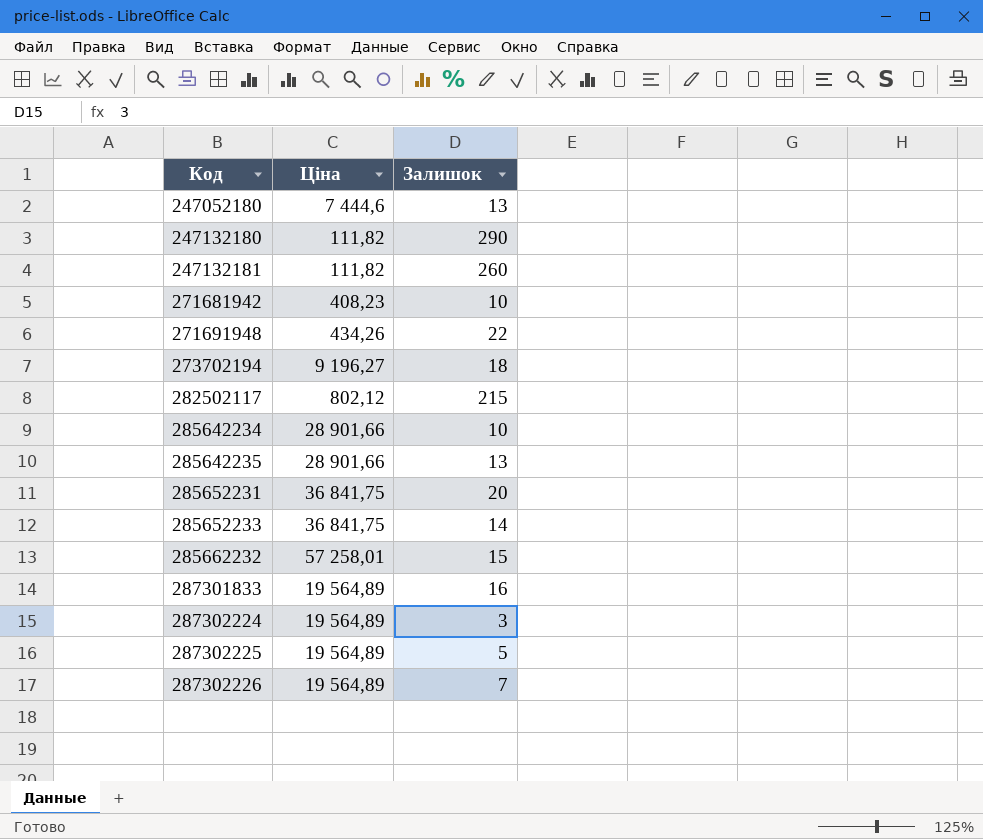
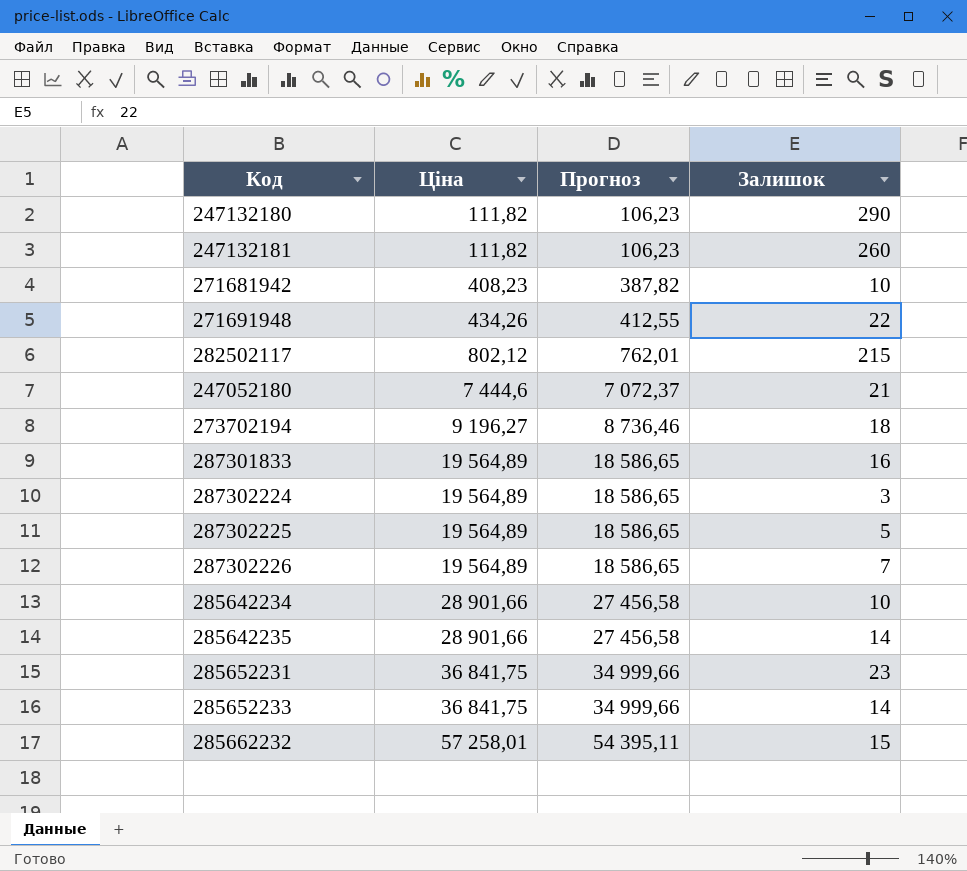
row order: Код ascending -> Ціна ascending
column Прогноз | formula: none -> [Ціна] * 0,95
247052180 | Залишок: 13 -> 21
285642235 | Залишок: 13 -> 14
285652231 | Залишок: 20 -> 23

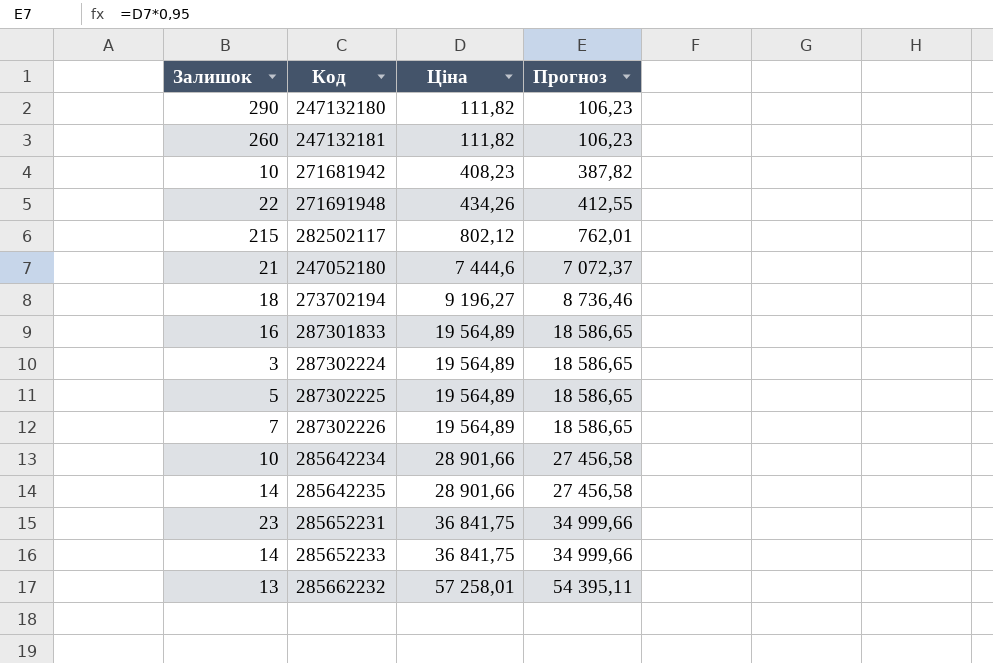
column Залишок | position: 4 -> 1
285662232 | Залишок: 15 -> 13

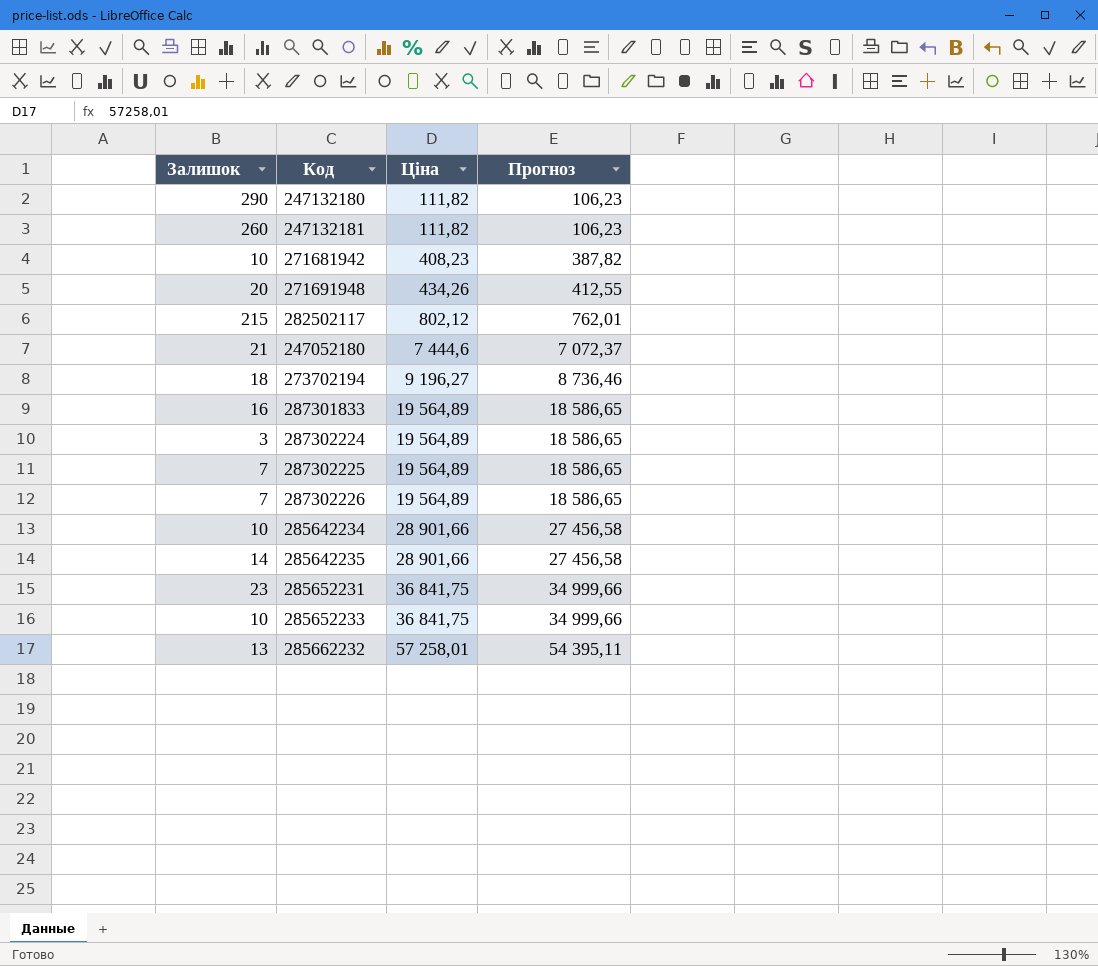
271691948 | Залишок: 22 -> 20
287302225 | Залишок: 5 -> 7
285652233 | Залишок: 14 -> 10

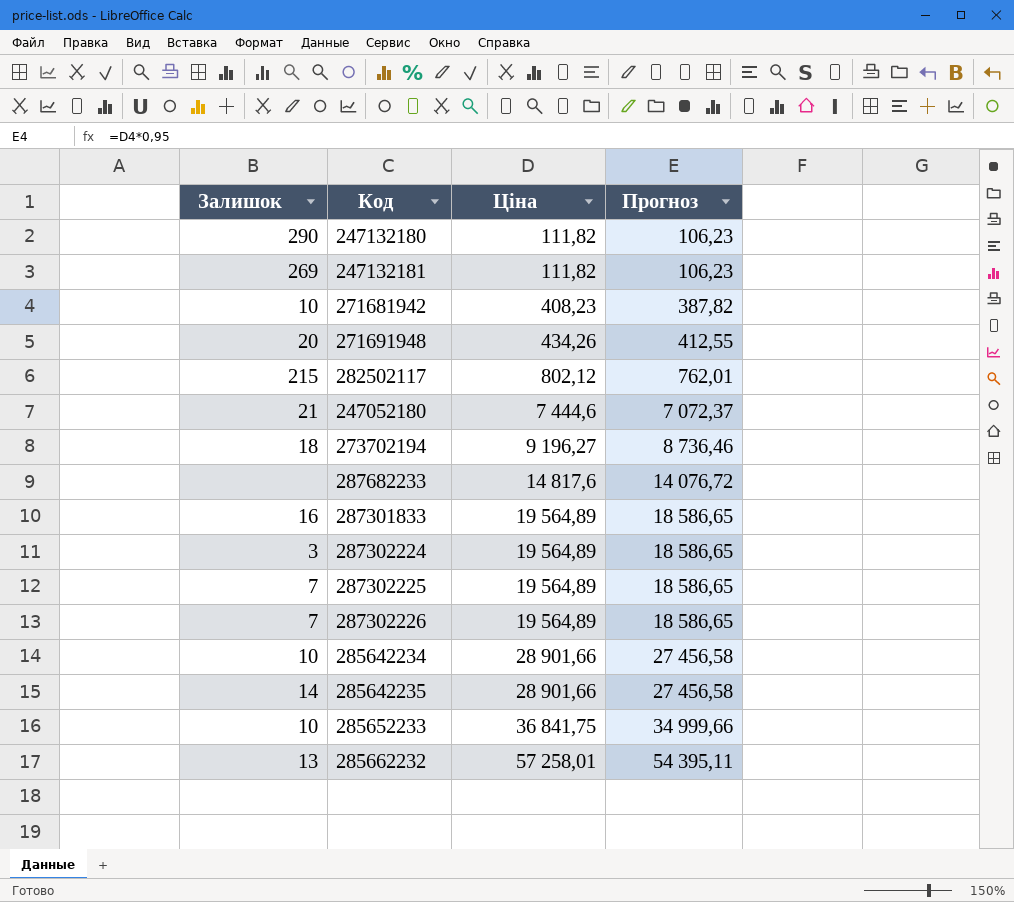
row 285652231: 23 | 36 841,75 | 34 999,66 -> none
247132181 | Залишок: 260 -> 269
row 287682233: none -> none | 14 817,6 | 14 076,72

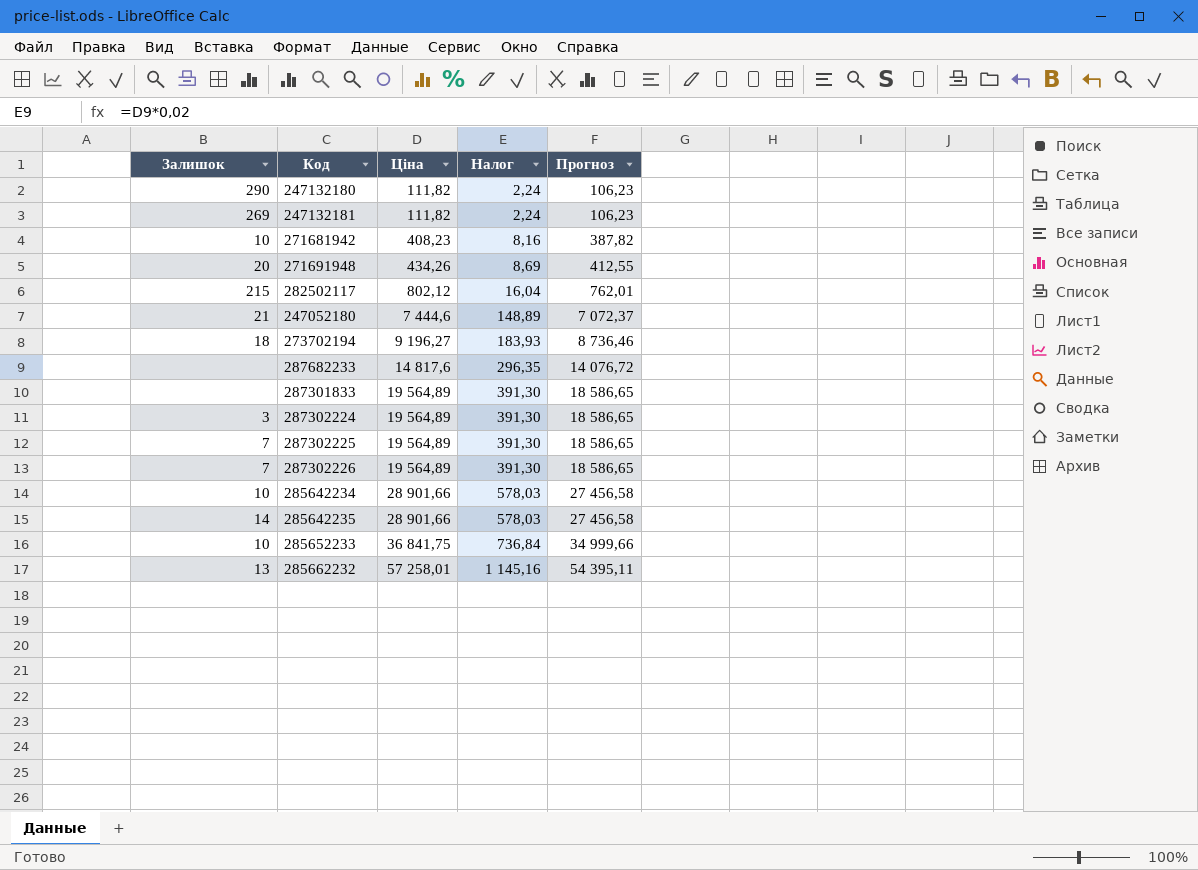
column Налог | formula: none -> [Ціна] * 0,02
287301833 | Залишок: 16 -> none

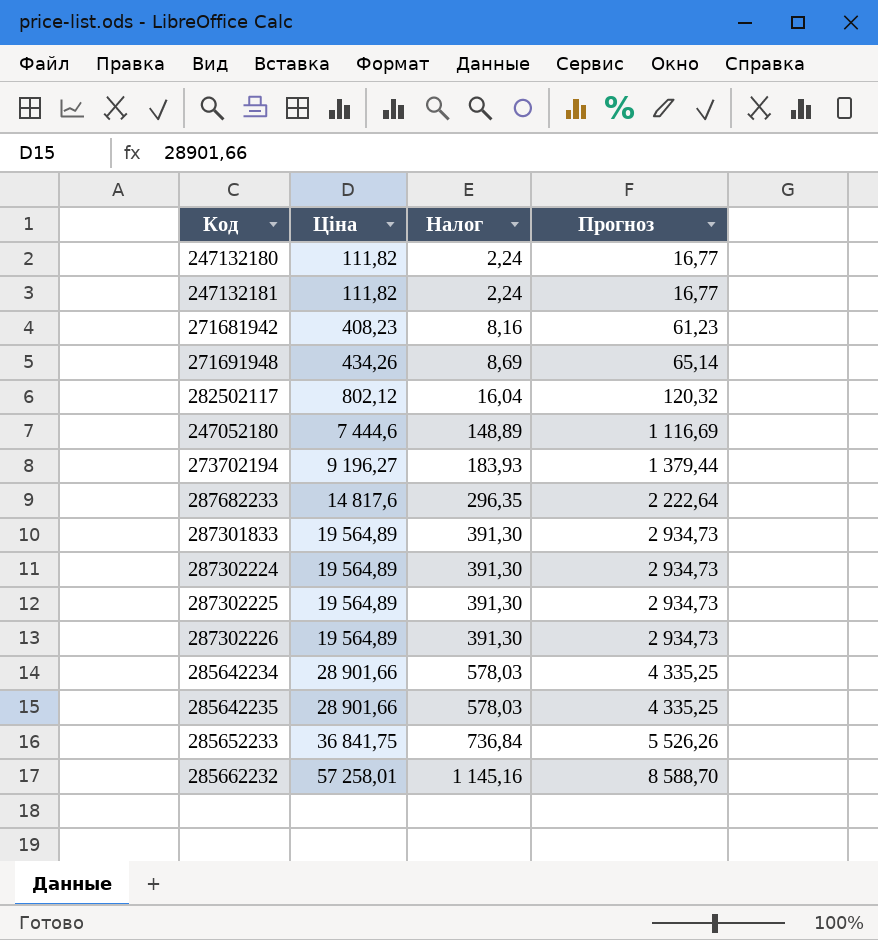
column Залишок | position: 1 -> none
column Прогноз | formula: [Ціна] * 0,95 -> [Ціна] * 0,15

